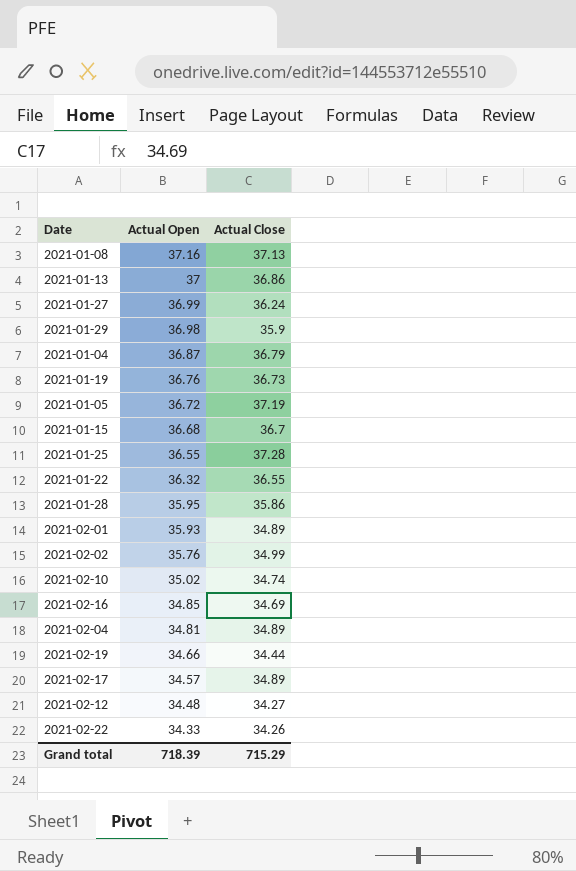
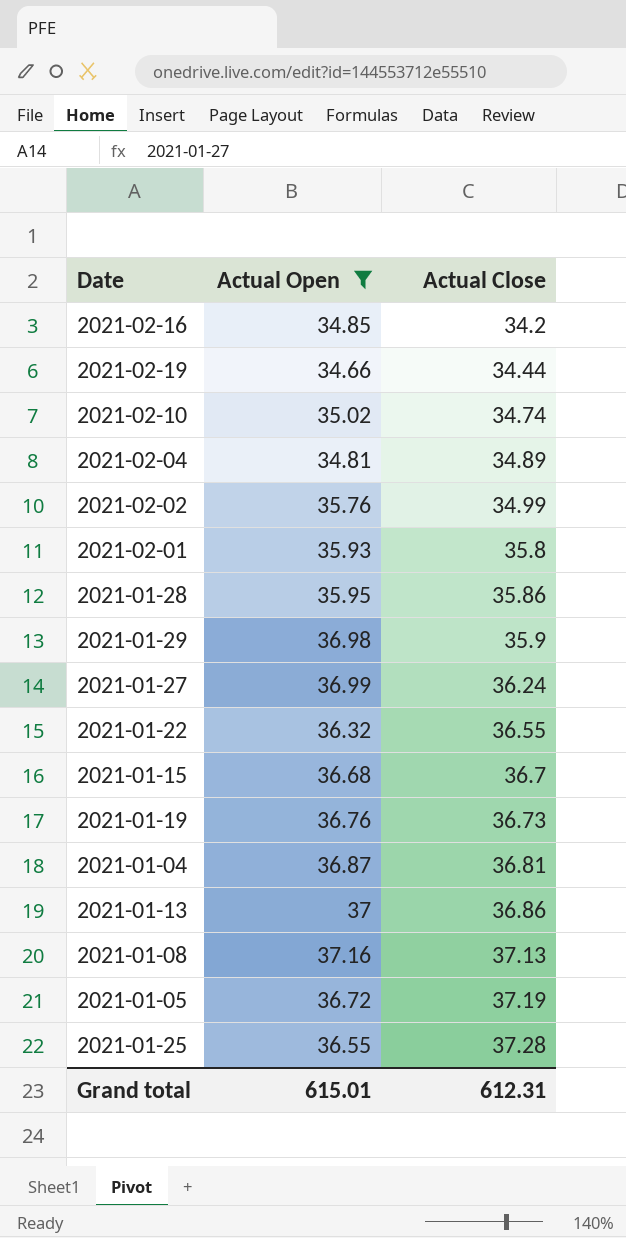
filter: none -> Actual Open >= 34.66
row order: Actual Open descending -> Actual Close ascending
2021-02-16 | Actual Close: 34.69 -> 34.2
2021-02-01 | Actual Close: 34.89 -> 35.8
2021-01-04 | Actual Close: 36.79 -> 36.81
Grand total | Actual Open: 718.39 -> 615.01
Grand total | Actual Close: 715.29 -> 612.31

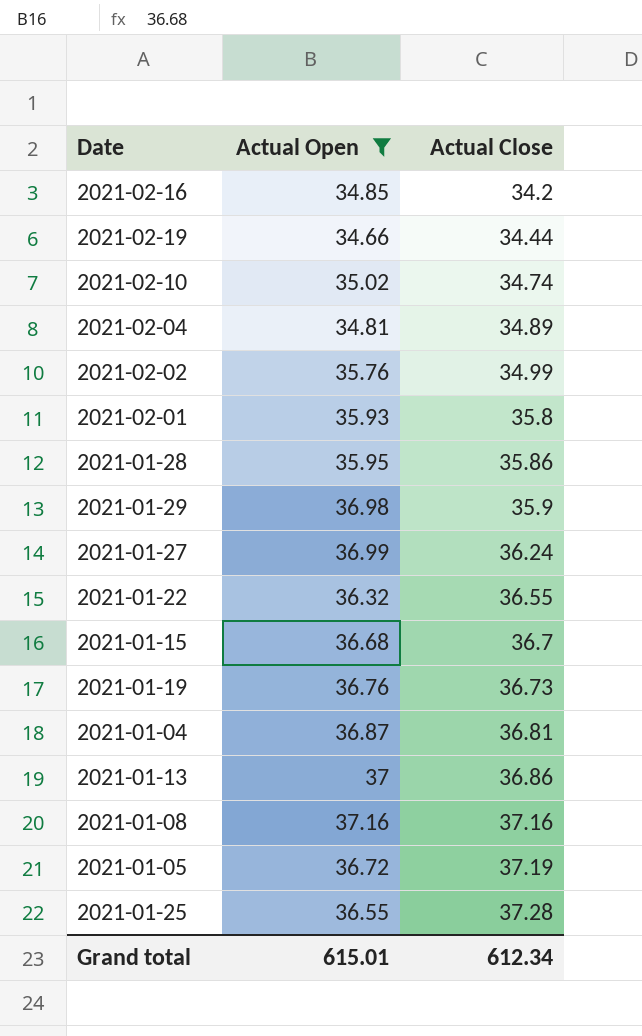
2021-01-08 | Actual Close: 37.13 -> 37.16
Grand total | Actual Close: 612.31 -> 612.34

